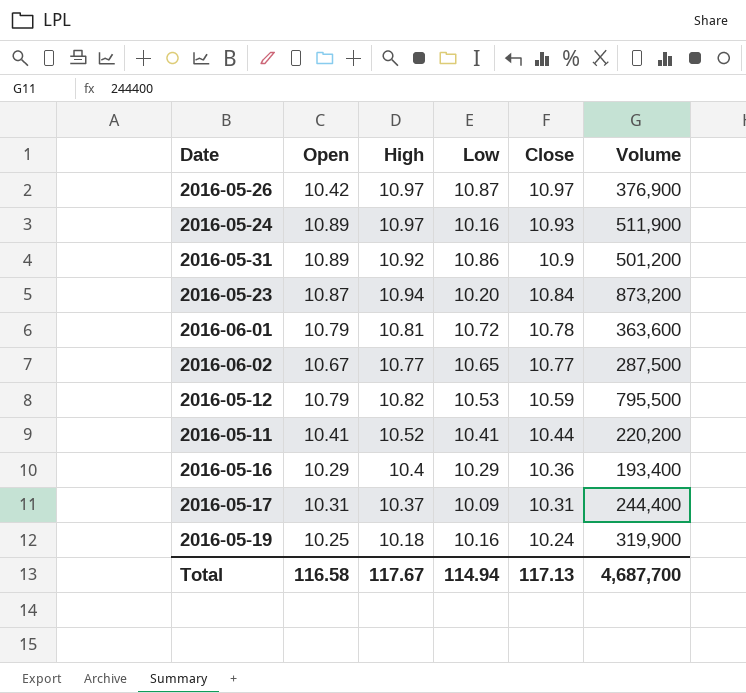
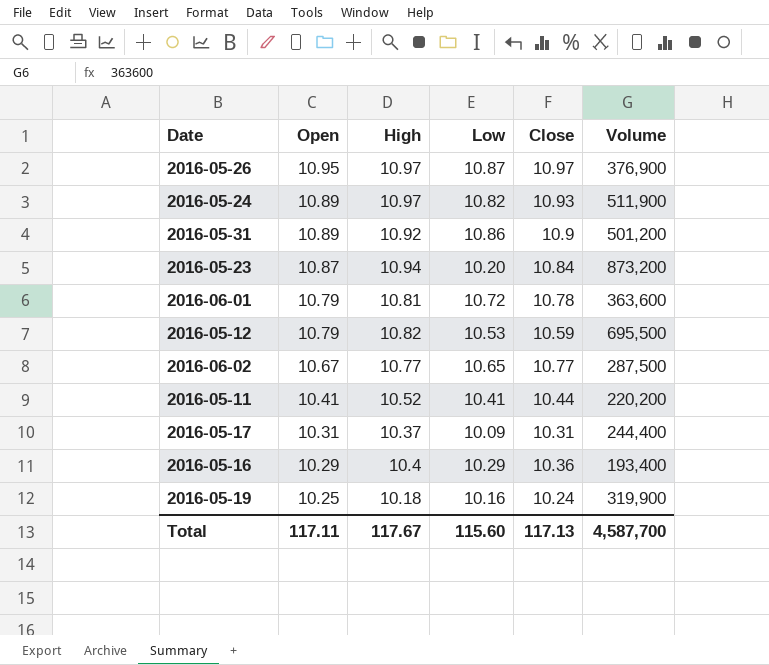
row order: Close descending -> Open descending
2016-05-26 | Open: 10.42 -> 10.95
2016-05-24 | Low: 10.16 -> 10.82
2016-05-12 | Volume: 795,500 -> 695,500
Total | Open: 116.58 -> 117.11
Total | Low: 114.94 -> 115.60
Total | Volume: 4,687,700 -> 4,587,700

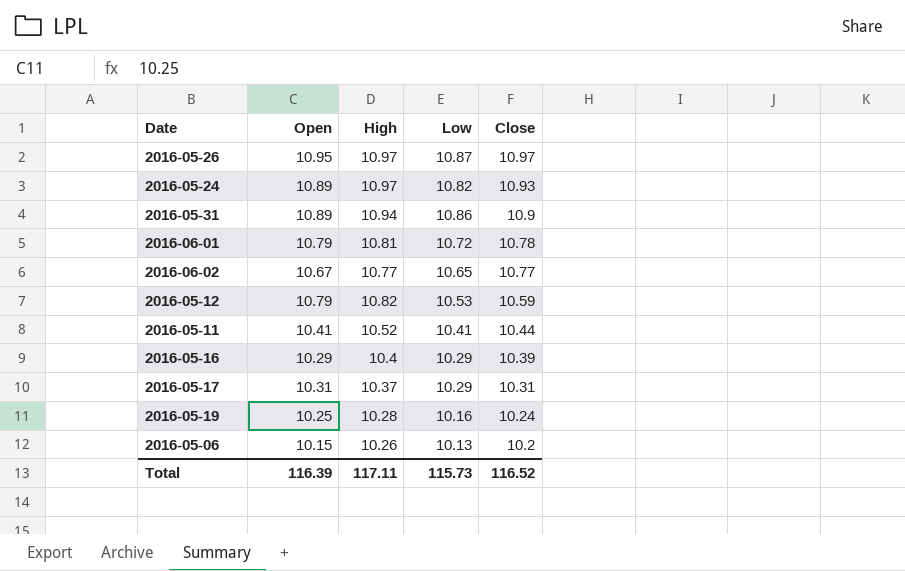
row order: Open descending -> Close descending
column Volume | position: 6 -> none
row 2016-05-23: 10.87 | 10.94 | 10.20 | 10.84 | 873,200 -> none
2016-05-31 | High: 10.92 -> 10.94
2016-05-16 | Close: 10.36 -> 10.39
2016-05-17 | Low: 10.09 -> 10.29
2016-05-19 | High: 10.18 -> 10.28
row 2016-05-06: none -> 10.15 | 10.26 | 10.13 | 10.2
Total | Open: 117.11 -> 116.39
Total | High: 117.67 -> 117.11
Total | Low: 115.60 -> 115.73
Total | Close: 117.13 -> 116.52

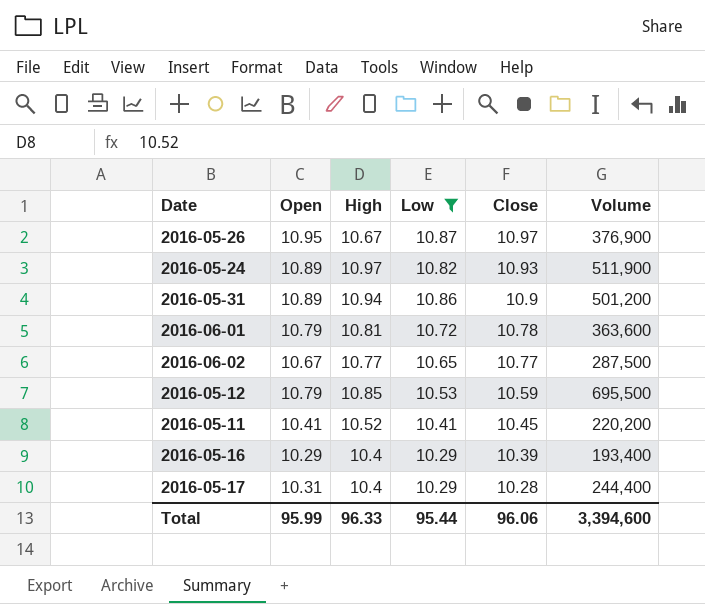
filter: none -> Low >= 10.29
column Volume | position: none -> 6
2016-05-26 | High: 10.97 -> 10.67
2016-05-12 | High: 10.82 -> 10.85
2016-05-11 | Close: 10.44 -> 10.45
2016-05-17 | High: 10.37 -> 10.4
2016-05-17 | Close: 10.31 -> 10.28
Total | Open: 116.39 -> 95.99
Total | High: 117.11 -> 96.33
Total | Low: 115.73 -> 95.44
Total | Close: 116.52 -> 96.06

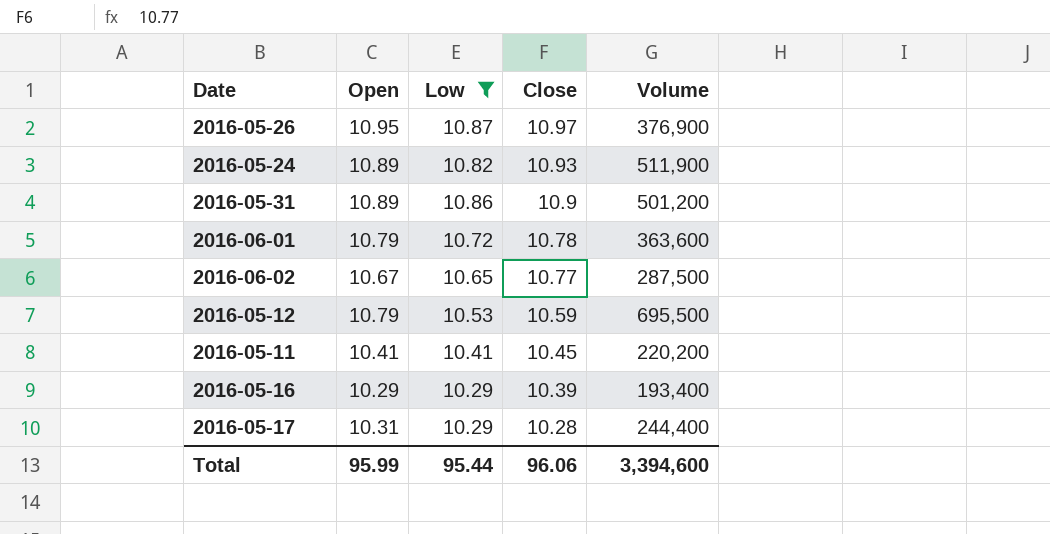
column High | position: 3 -> none

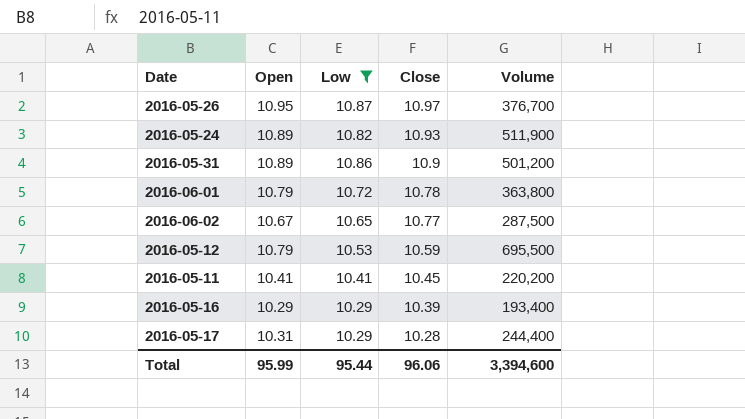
2016-05-26 | Volume: 376,900 -> 376,700
2016-06-01 | Volume: 363,600 -> 363,800

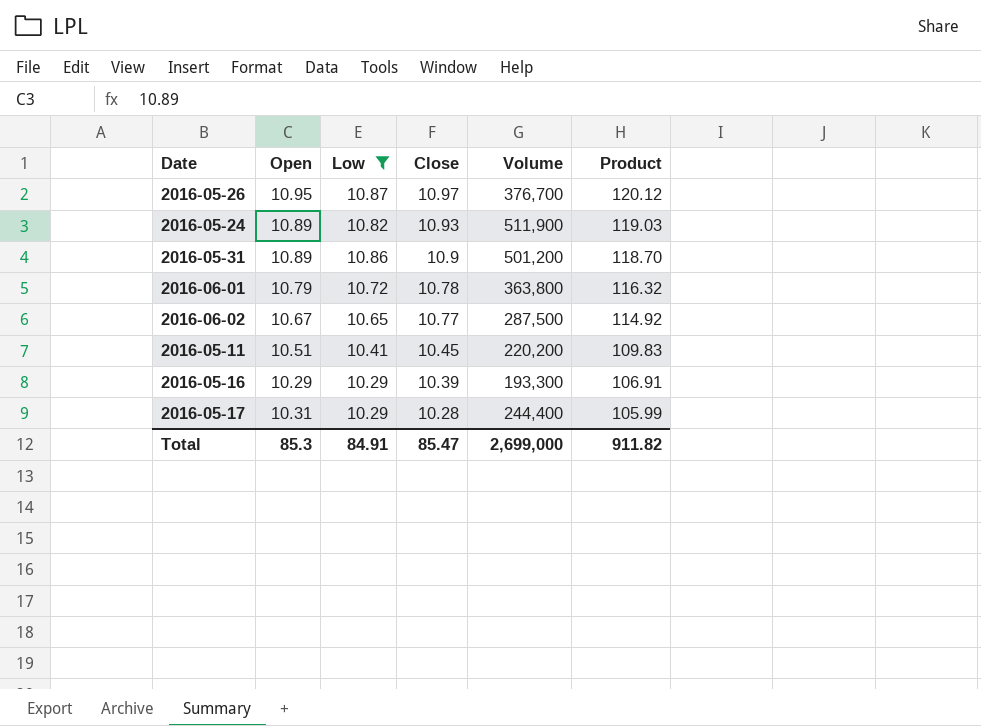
column Product | formula: none -> [Open] * [Close]
row 2016-05-12: 10.79 | 10.53 | 10.59 | 695,500 -> none
2016-05-11 | Open: 10.41 -> 10.51
2016-05-16 | Volume: 193,400 -> 193,300
Total | Open: 95.99 -> 85.3
Total | Low: 95.44 -> 84.91
Total | Close: 96.06 -> 85.47
Total | Volume: 3,394,600 -> 2,699,000

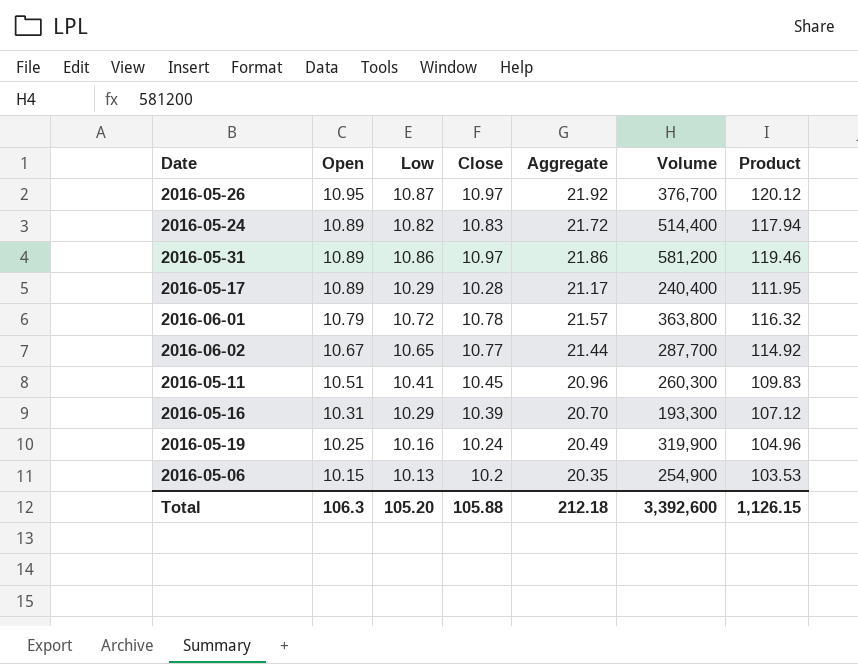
filter: Low >= 10.29 -> none
row order: Close descending -> Open descending
column Aggregate | formula: none -> [Open] + [Close]
2016-05-24 | Close: 10.93 -> 10.83
2016-05-24 | Volume: 511,900 -> 514,400
2016-05-24 | Product: 119.03 -> 117.94
2016-05-31 | Close: 10.9 -> 10.97
2016-05-31 | Volume: 501,200 -> 581,200
2016-05-31 | Product: 118.70 -> 119.46
2016-05-17 | Open: 10.31 -> 10.89
2016-05-17 | Volume: 244,400 -> 240,400
2016-05-17 | Product: 105.99 -> 111.95
2016-06-02 | Volume: 287,500 -> 287,700
2016-05-11 | Volume: 220,200 -> 260,300
2016-05-16 | Open: 10.29 -> 10.31
2016-05-16 | Product: 106.91 -> 107.12
Total | Open: 85.3 -> 106.3
Total | Low: 84.91 -> 105.20
Total | Close: 85.47 -> 105.88
Total | Volume: 2,699,000 -> 3,392,600
Total | Product: 911.82 -> 1,126.15

